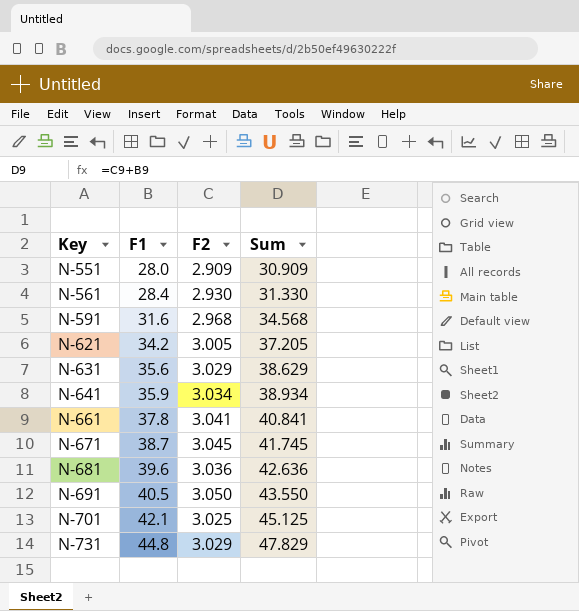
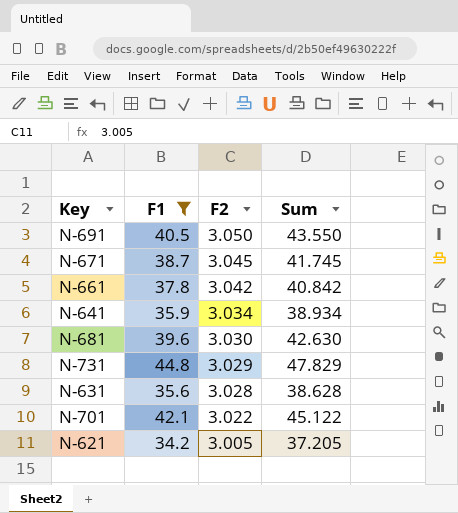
filter: none -> F1 >= 34.2
row order: Key ascending -> F2 descending
N-661 | F2: 3.041 -> 3.042
N-661 | Sum: 40.841 -> 40.842
N-681 | F2: 3.036 -> 3.030
N-681 | Sum: 42.636 -> 42.630
N-631 | F2: 3.029 -> 3.028
N-631 | Sum: 38.629 -> 38.628
N-701 | F2: 3.025 -> 3.022
N-701 | Sum: 45.125 -> 45.122

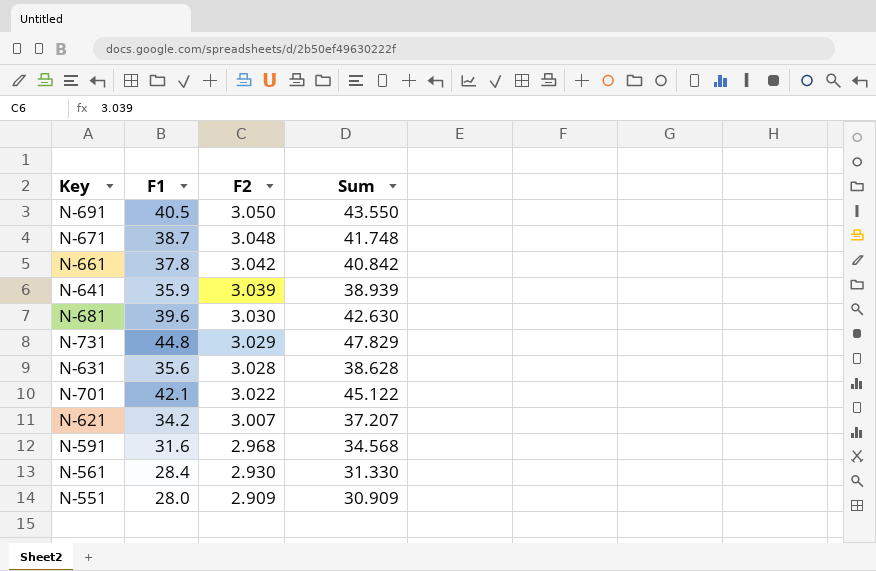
filter: F1 >= 34.2 -> none
N-671 | F2: 3.045 -> 3.048
N-671 | Sum: 41.745 -> 41.748
N-641 | F2: 3.034 -> 3.039
N-641 | Sum: 38.934 -> 38.939
N-621 | F2: 3.005 -> 3.007
N-621 | Sum: 37.205 -> 37.207

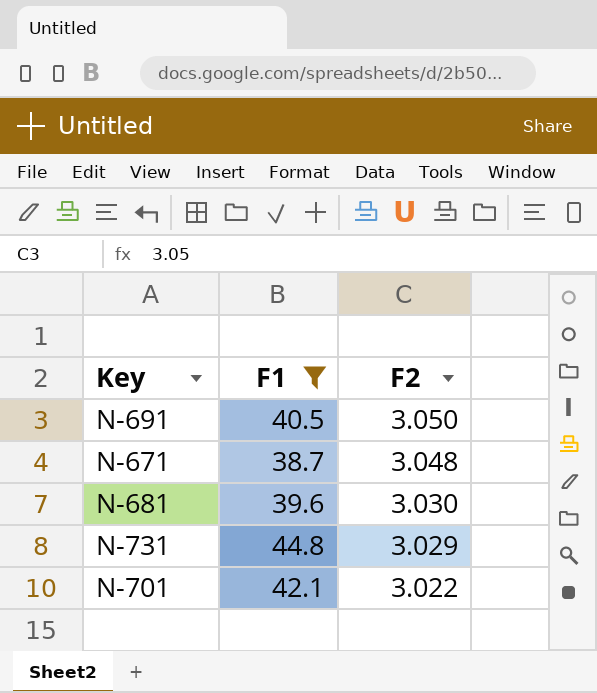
filter: none -> F1 >= 38.7
column Sum | formula: [F1] + [F2] -> none

